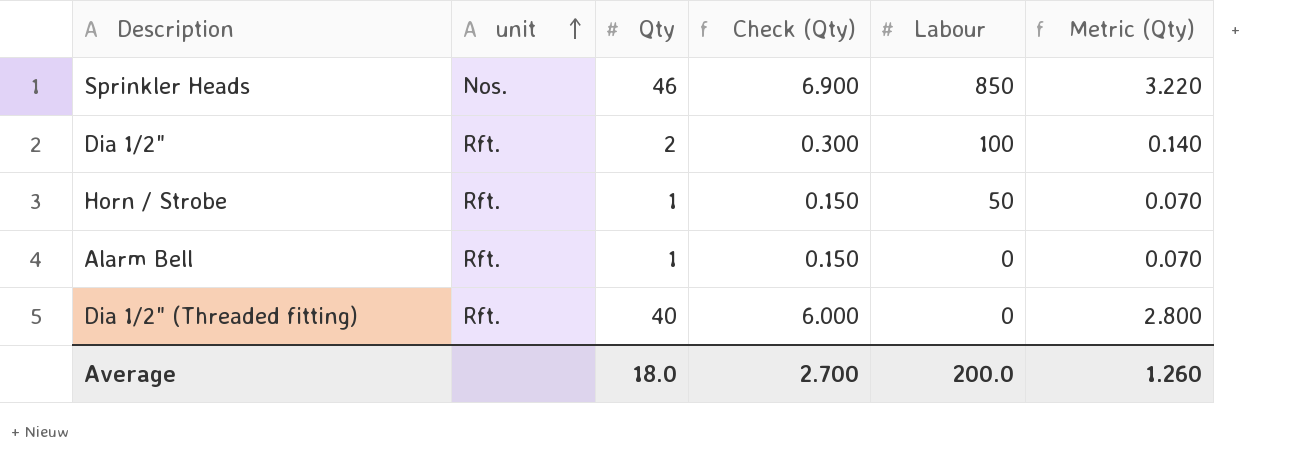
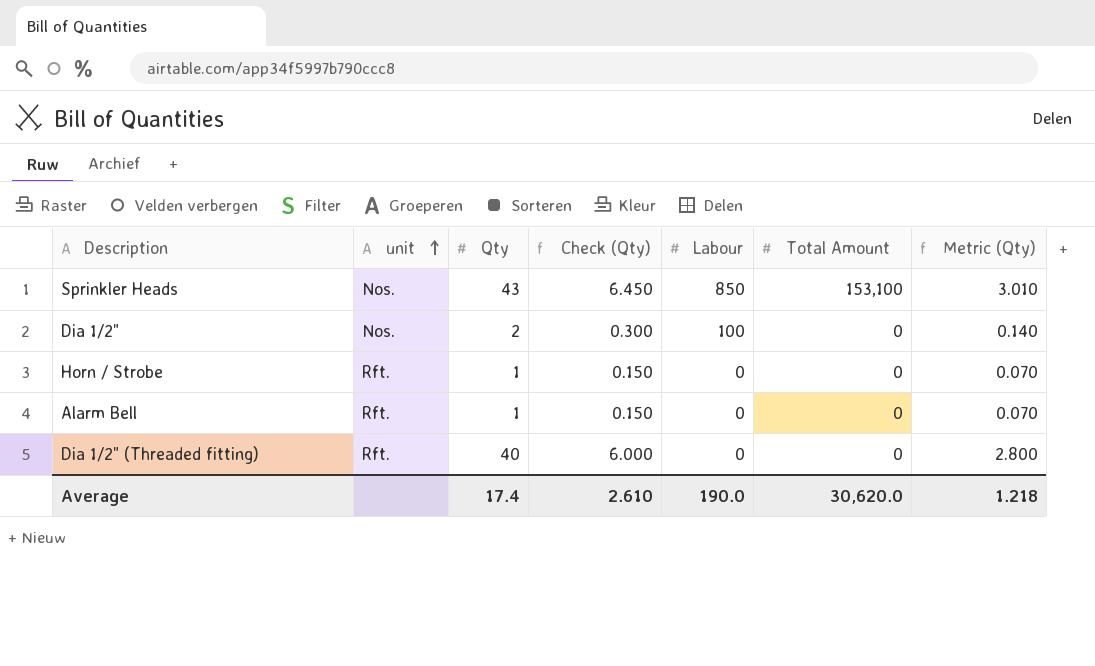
column Total Amount | position: none -> 6
Sprinkler Heads | Qty: 46 -> 43
Sprinkler Heads | Check (Qty): 6.900 -> 6.450
Sprinkler Heads | Metric (Qty): 3.220 -> 3.010
Dia 1/2" | unit: Rft. -> Nos.
Horn / Strobe | Labour: 50 -> 0
Average | Qty: 18.0 -> 17.4
Average | Check (Qty): 2.700 -> 2.610
Average | Labour: 200.0 -> 190.0
Average | Metric (Qty): 1.260 -> 1.218

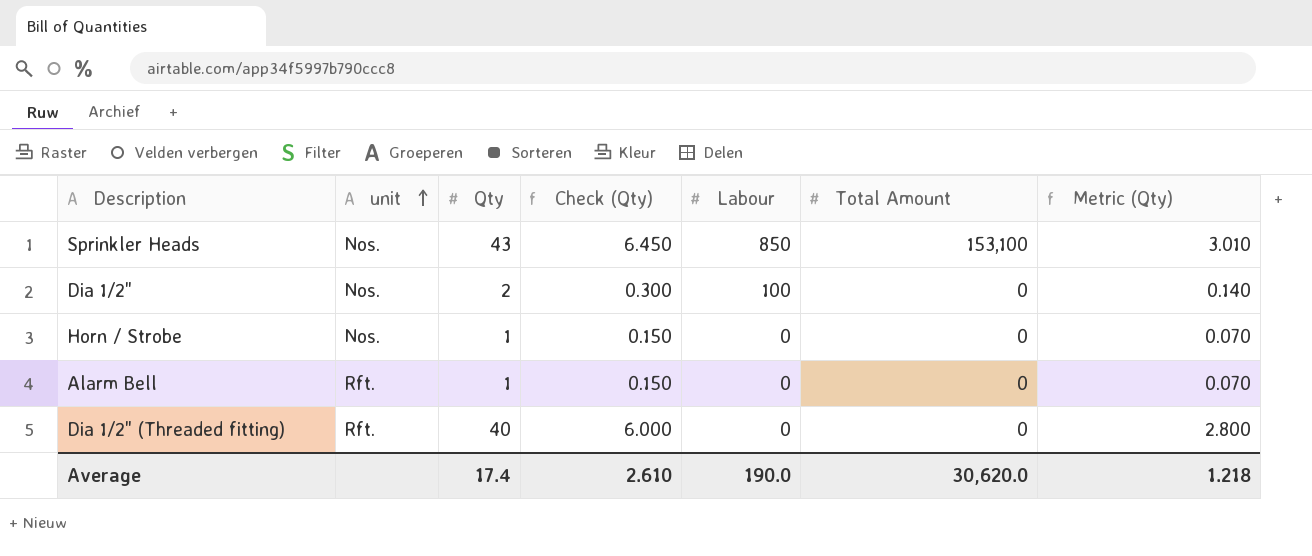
Horn / Strobe | unit: Rft. -> Nos.

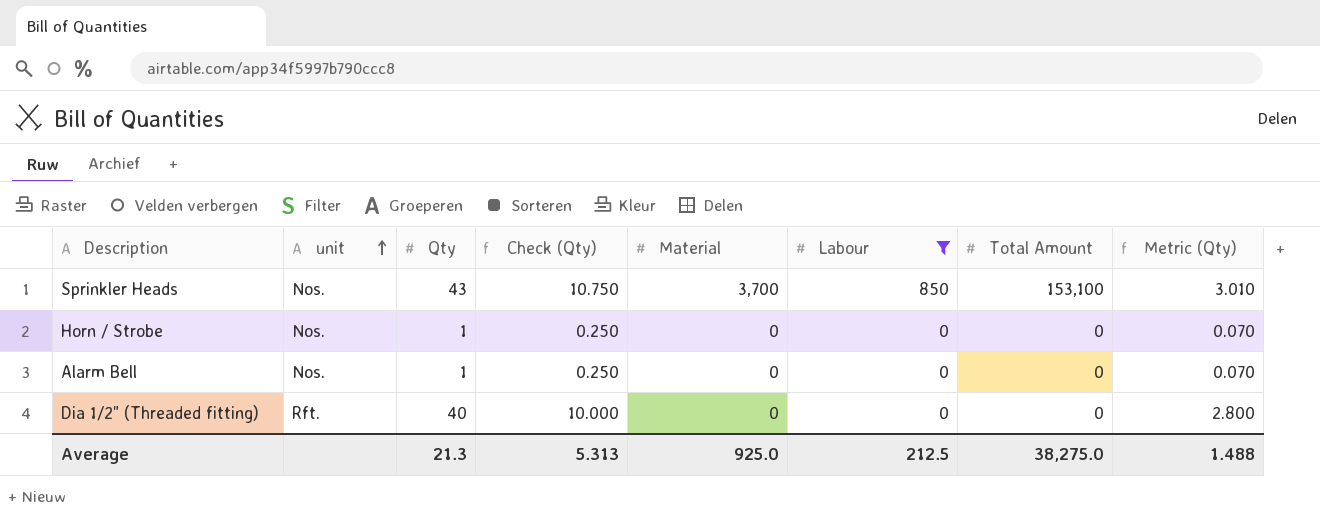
filter: none -> Labour != 100
column Check (Qty) | formula: [Qty] * 0.15 -> [Qty] * 0.25
column Material | position: none -> 5
Alarm Bell | unit: Rft. -> Nos.
Average | Qty: 17.4 -> 21.3
Average | Check (Qty): 2.610 -> 5.313
Average | Labour: 190.0 -> 212.5
Average | Total Amount: 30,620.0 -> 38,275.0
Average | Metric (Qty): 1.218 -> 1.488

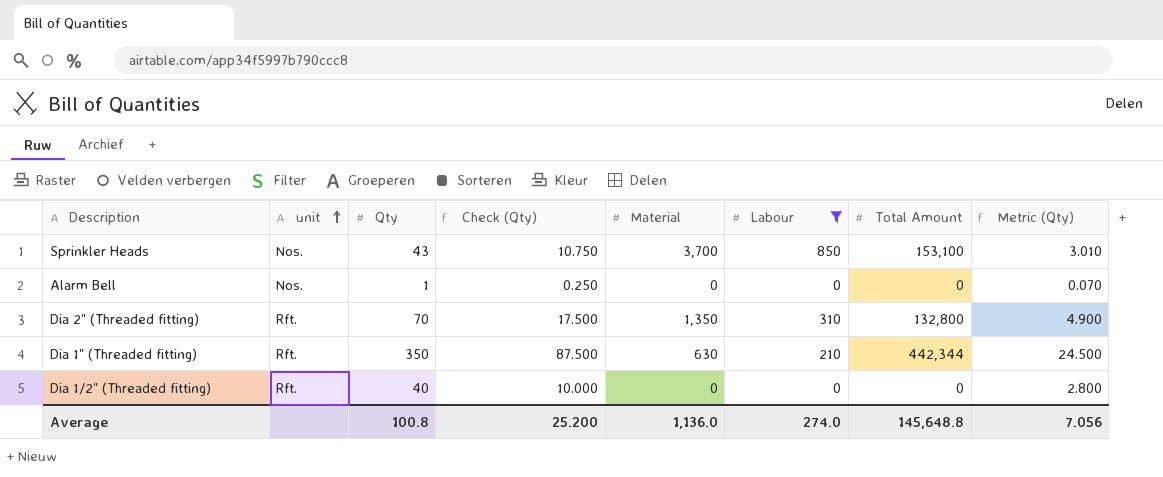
row Horn / Strobe: Nos. | 1 | 0.250 | 0 | 0 | 0 | 0.070 -> none
row Dia 2" (Threaded fitting): none -> Rft. | 70 | 17.500 | 1,350 | 310 | 132,800 | 4.900
row Dia 1" (Threaded fitting): none -> Rft. | 350 | 87.500 | 630 | 210 | 442,344 | 24.500
Average | Qty: 21.3 -> 100.8
Average | Check (Qty): 5.313 -> 25.200
Average | Material: 925.0 -> 1,136.0
Average | Labour: 212.5 -> 274.0
Average | Total Amount: 38,275.0 -> 145,648.8
Average | Metric (Qty): 1.488 -> 7.056

